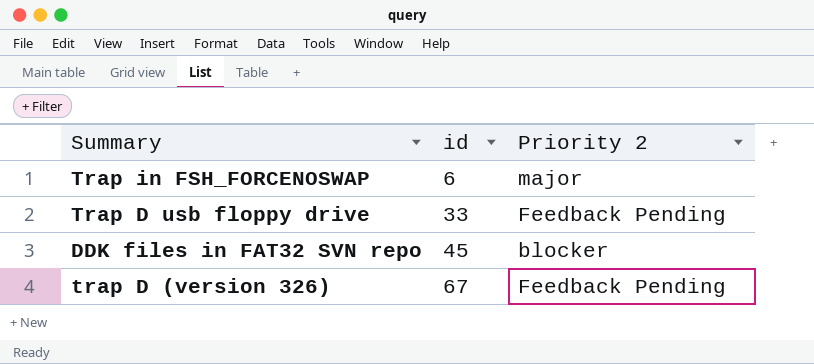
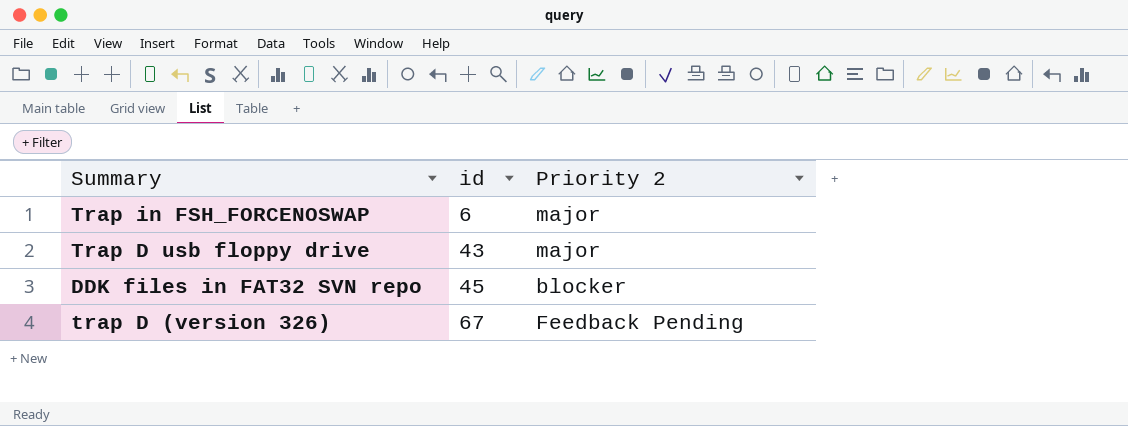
Trap D usb floppy drive | id: 33 -> 43
Trap D usb floppy drive | Priority 2: Feedback Pending -> major

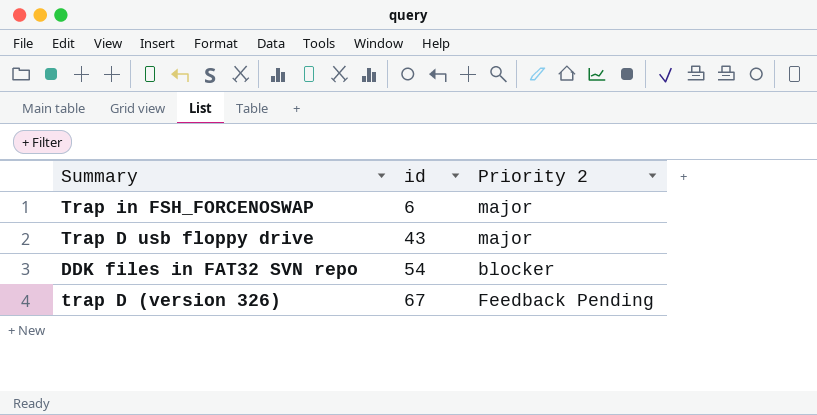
DDK files in FAT32 SVN repo | id: 45 -> 54

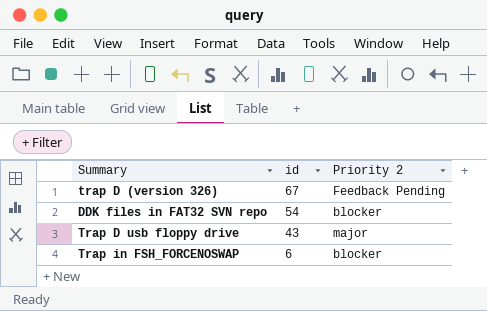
row order: id ascending -> id descending
Trap in FSH_FORCENOSWAP | Priority 2: major -> blocker

